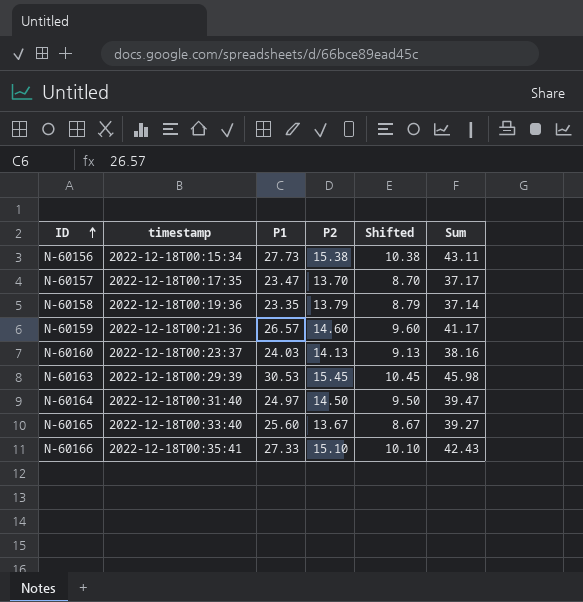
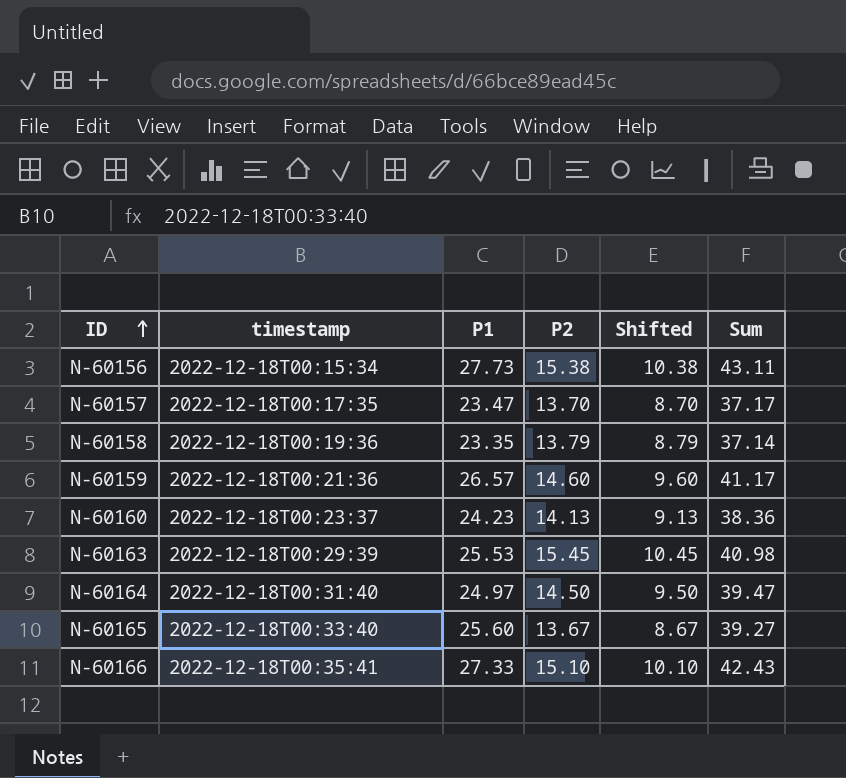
N-60160 | P1: 24.03 -> 24.23
N-60160 | Sum: 38.16 -> 38.36
N-60163 | P1: 30.53 -> 25.53
N-60163 | Sum: 45.98 -> 40.98

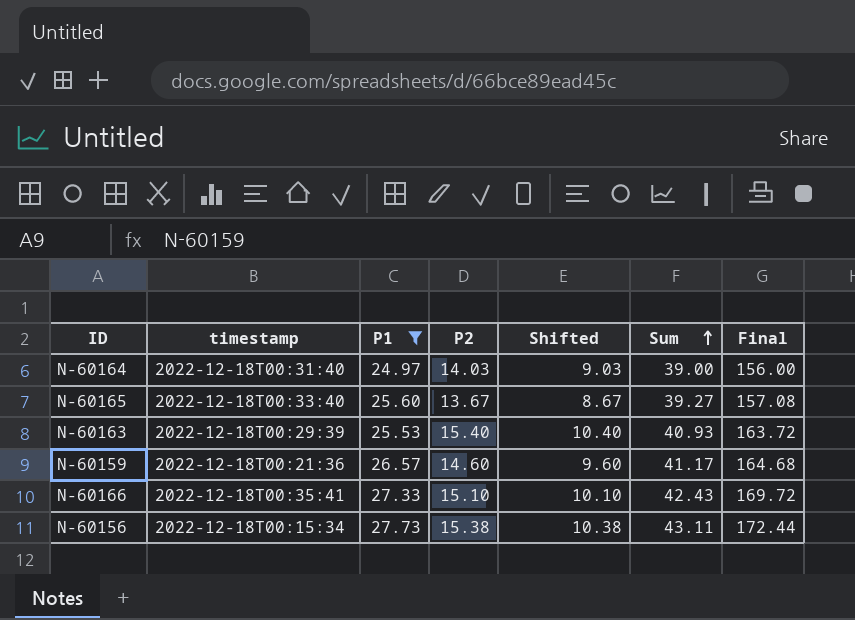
filter: none -> P1 >= 24.97
row order: ID ascending -> Sum ascending
column Final | formula: none -> [Sum] * 4
N-60164 | P2: 14.50 -> 14.03
N-60164 | Shifted: 9.50 -> 9.03
N-60164 | Sum: 39.47 -> 39.00
N-60163 | P2: 15.45 -> 15.40
N-60163 | Shifted: 10.45 -> 10.40
N-60163 | Sum: 40.98 -> 40.93

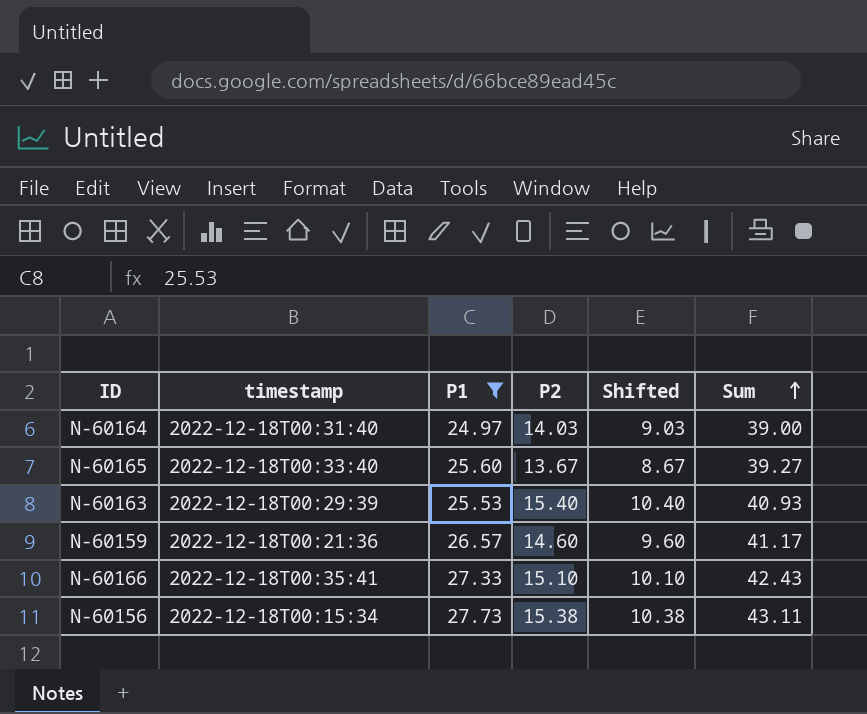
column Final | formula: [Sum] * 4 -> none

